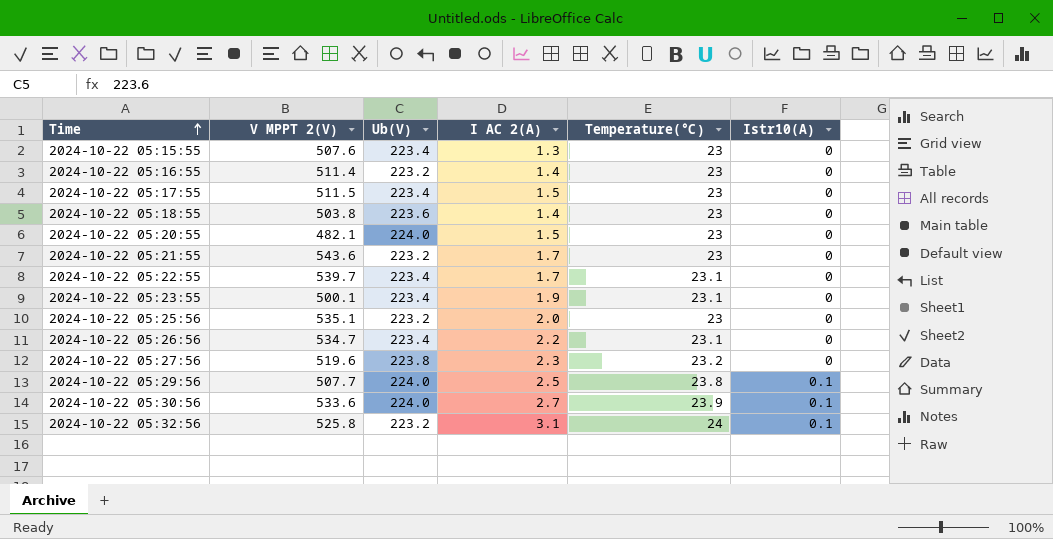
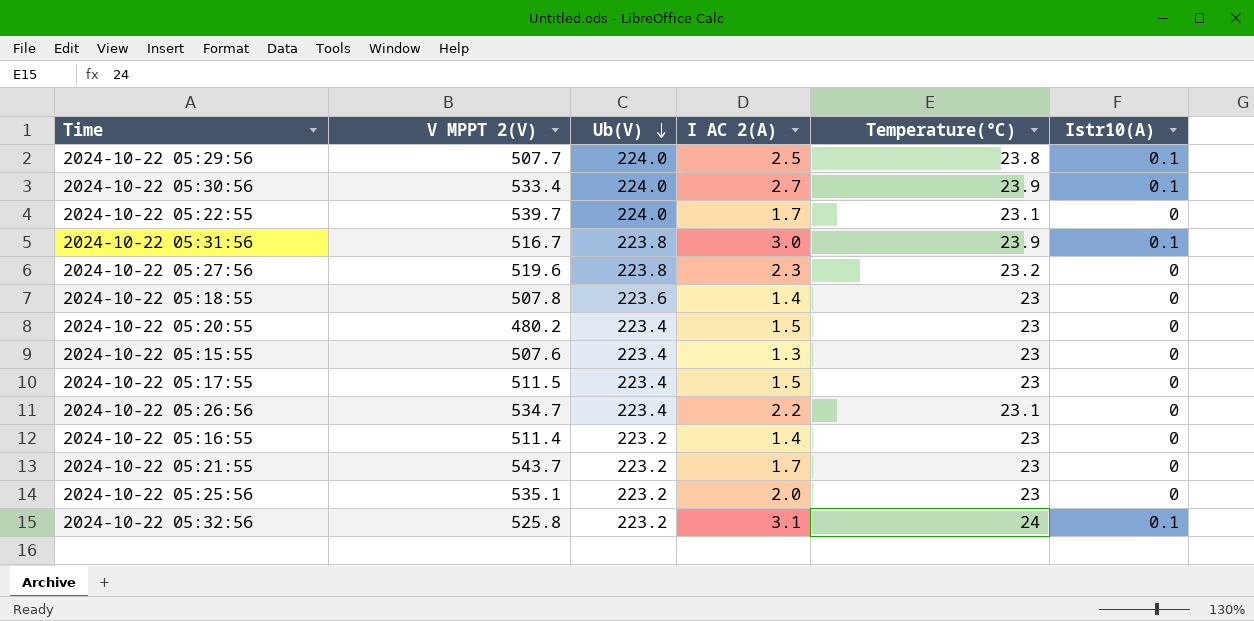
row order: Time ascending -> Ub(V) descending
row 2024-10-22 05:23:55: 500.1 | 223.4 | 1.9 | 23.1 | 0 -> none
2024-10-22 05:30:56 | V MPPT 2(V): 533.6 -> 533.4
2024-10-22 05:22:55 | Ub(V): 223.4 -> 224.0
row 2024-10-22 05:31:56: none -> 516.7 | 223.8 | 3.0 | 23.9 | 0.1
2024-10-22 05:18:55 | V MPPT 2(V): 503.8 -> 507.8
2024-10-22 05:20:55 | V MPPT 2(V): 482.1 -> 480.2
2024-10-22 05:20:55 | Ub(V): 224.0 -> 223.4
2024-10-22 05:21:55 | V MPPT 2(V): 543.6 -> 543.7

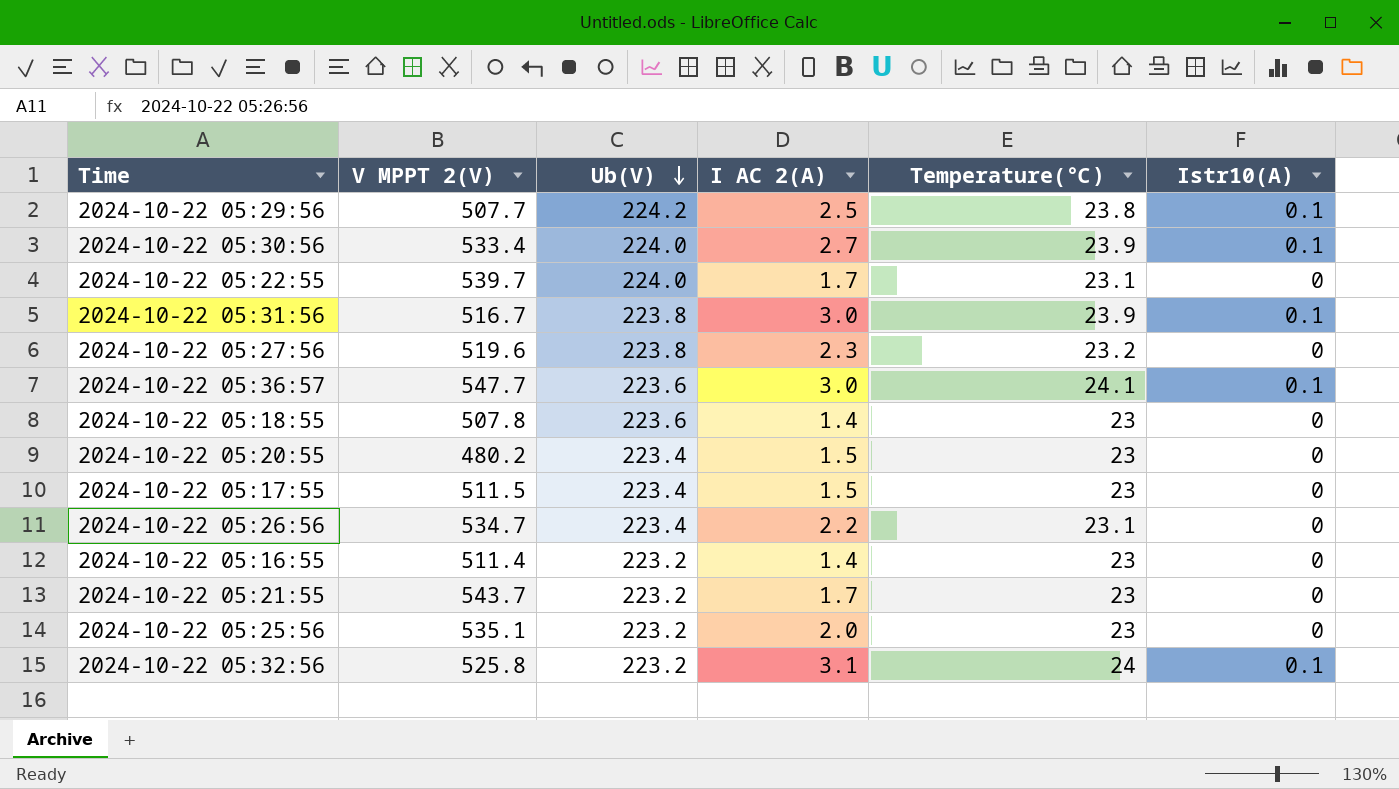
row 2024-10-22 05:15:55: 507.6 | 223.4 | 1.3 | 23 | 0 -> none
2024-10-22 05:29:56 | Ub(V): 224.0 -> 224.2
row 2024-10-22 05:36:57: none -> 547.7 | 223.6 | 3.0 | 24.1 | 0.1

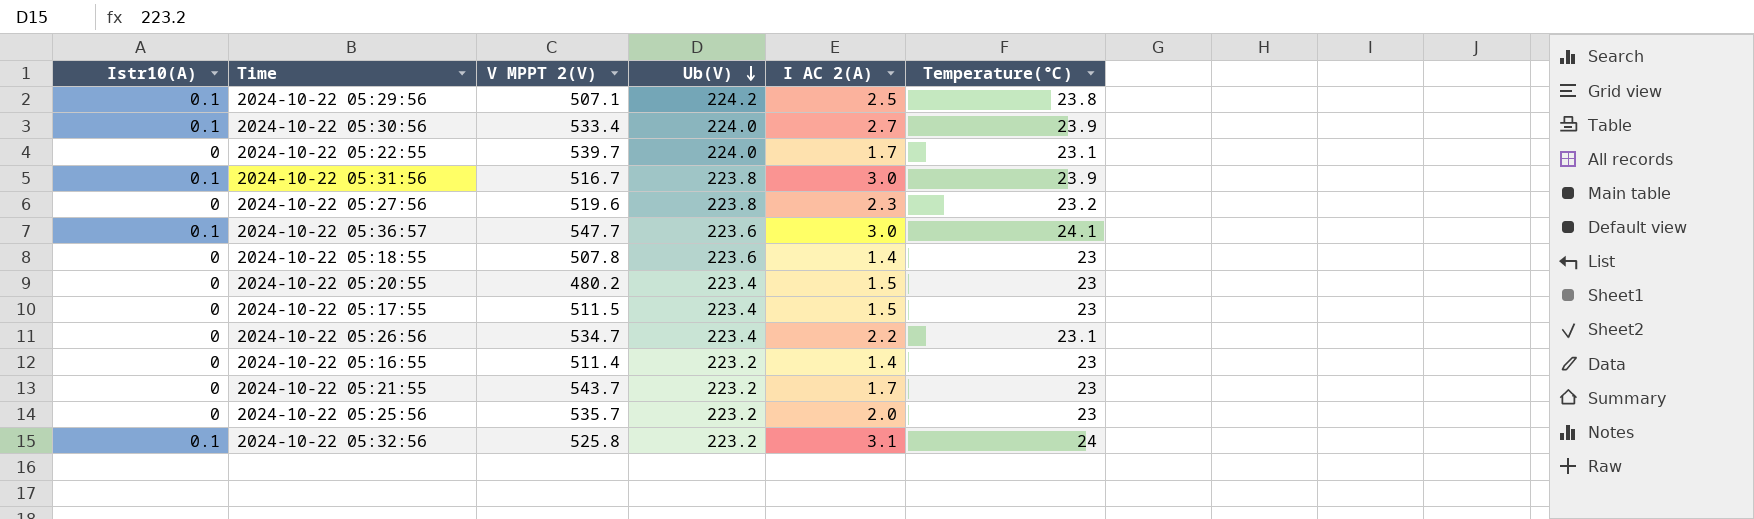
column Istr10(A) | position: 6 -> 1
2024-10-22 05:29:56 | V MPPT 2(V): 507.7 -> 507.1
2024-10-22 05:25:56 | V MPPT 2(V): 535.1 -> 535.7

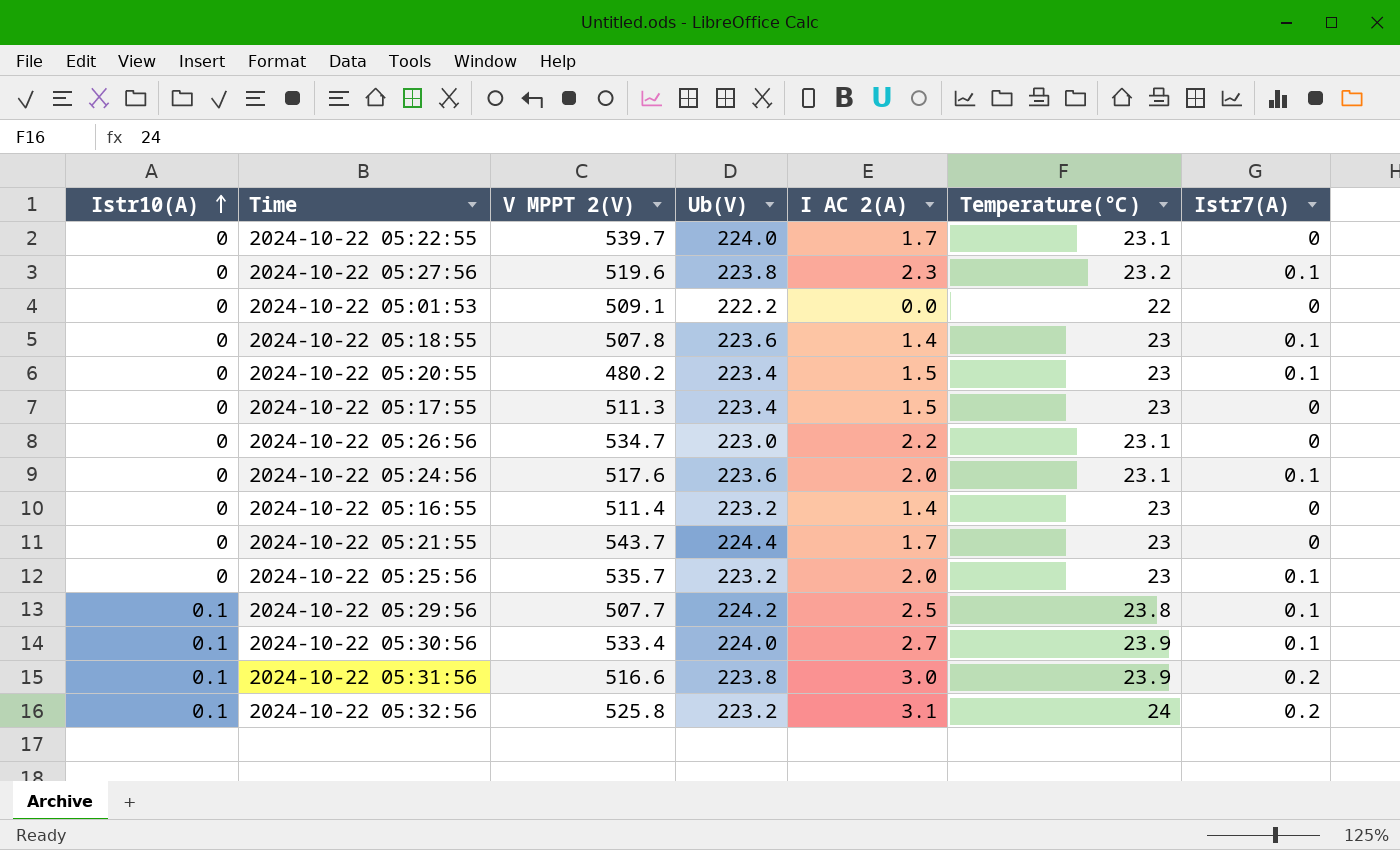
row order: Ub(V) descending -> Istr10(A) ascending
column Istr7(A) | position: none -> 7
row 2024-10-22 05:36:57: 0.1 | 547.7 | 223.6 | 3.0 | 24.1 -> none
row 2024-10-22 05:01:53: none -> 0 | 509.1 | 222.2 | 0.0 | 22 | 0
2024-10-22 05:17:55 | V MPPT 2(V): 511.5 -> 511.3
2024-10-22 05:26:56 | Ub(V): 223.4 -> 223.0
row 2024-10-22 05:24:56: none -> 0 | 517.6 | 223.6 | 2.0 | 23.1 | 0.1
2024-10-22 05:21:55 | Ub(V): 223.2 -> 224.4
2024-10-22 05:29:56 | V MPPT 2(V): 507.1 -> 507.7
2024-10-22 05:31:56 | V MPPT 2(V): 516.7 -> 516.6

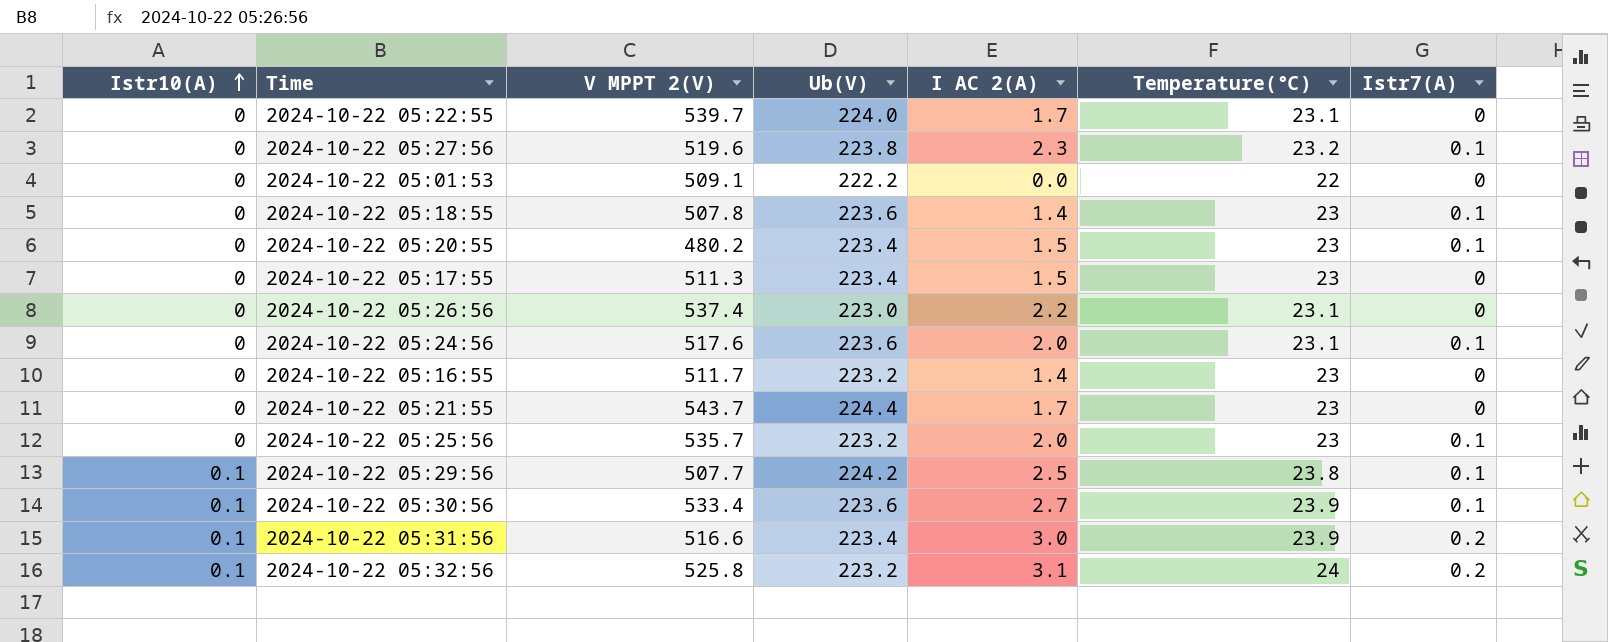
2024-10-22 05:26:56 | V MPPT 2(V): 534.7 -> 537.4
2024-10-22 05:16:55 | V MPPT 2(V): 511.4 -> 511.7
2024-10-22 05:30:56 | Ub(V): 224.0 -> 223.6
2024-10-22 05:31:56 | Ub(V): 223.8 -> 223.4

